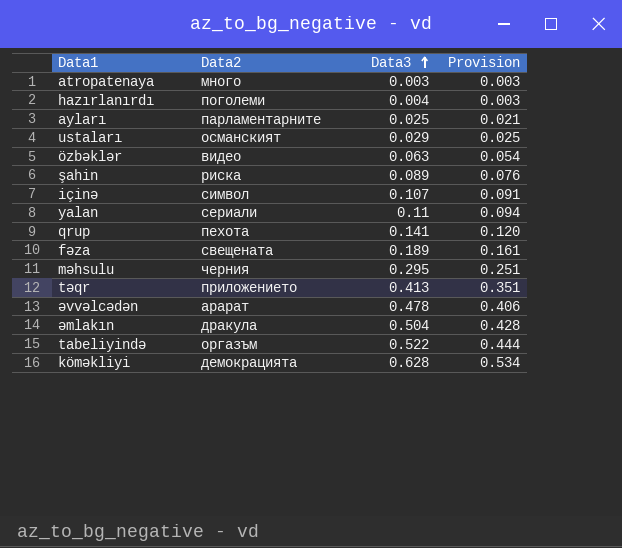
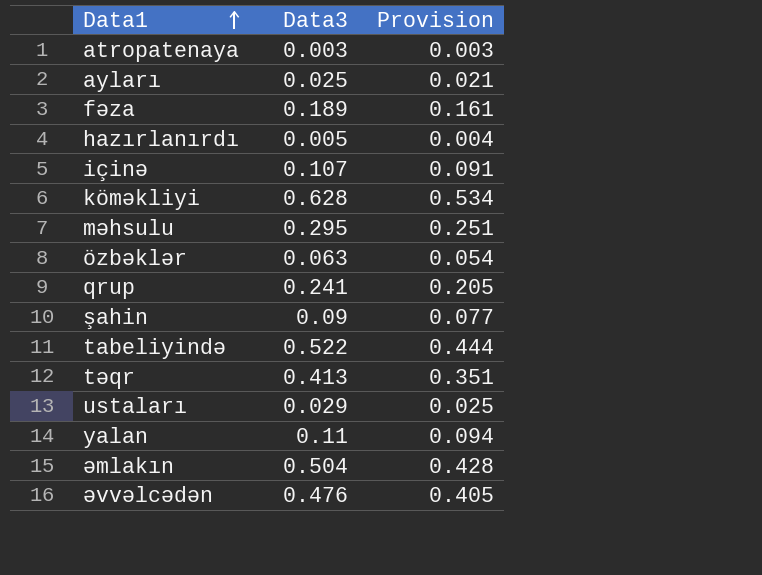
row order: Data3 ascending -> Data1 ascending
column Data2 | position: 2 -> none
hazırlanırdı | Data3: 0.004 -> 0.005
hazırlanırdı | Provision: 0.003 -> 0.004
qrup | Data3: 0.141 -> 0.241
qrup | Provision: 0.120 -> 0.205
şahin | Data3: 0.089 -> 0.09
şahin | Provision: 0.076 -> 0.077
əvvəlcədən | Data3: 0.478 -> 0.476
əvvəlcədən | Provision: 0.406 -> 0.405

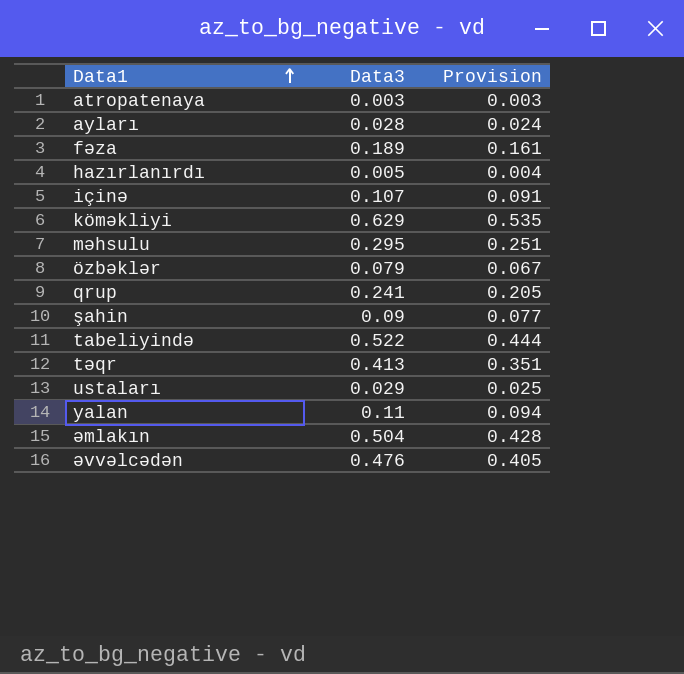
ayları | Data3: 0.025 -> 0.028
ayları | Provision: 0.021 -> 0.024
köməkliyi | Data3: 0.628 -> 0.629
köməkliyi | Provision: 0.534 -> 0.535
özbəklər | Data3: 0.063 -> 0.079
özbəklər | Provision: 0.054 -> 0.067

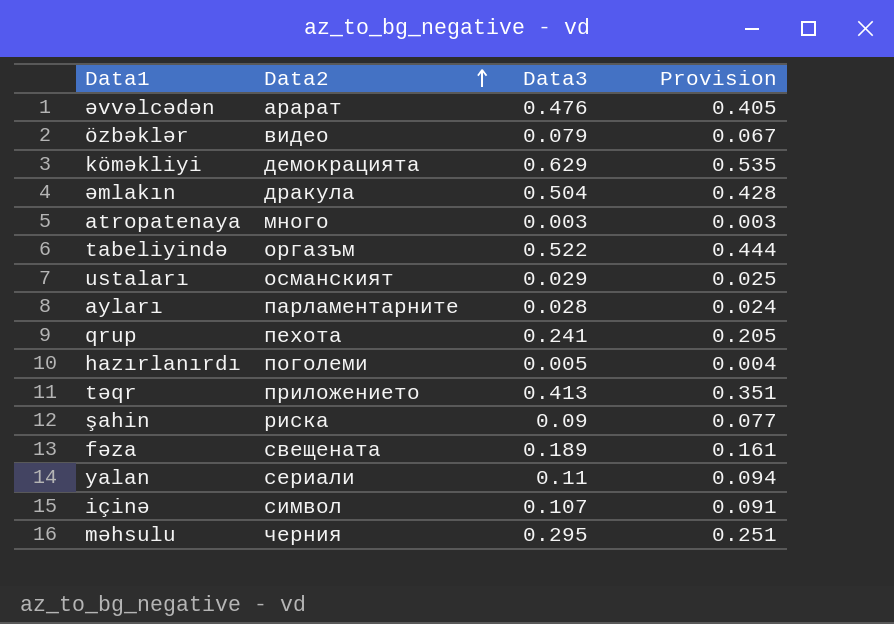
row order: Data1 ascending -> Data2 ascending
column Data2 | position: none -> 2

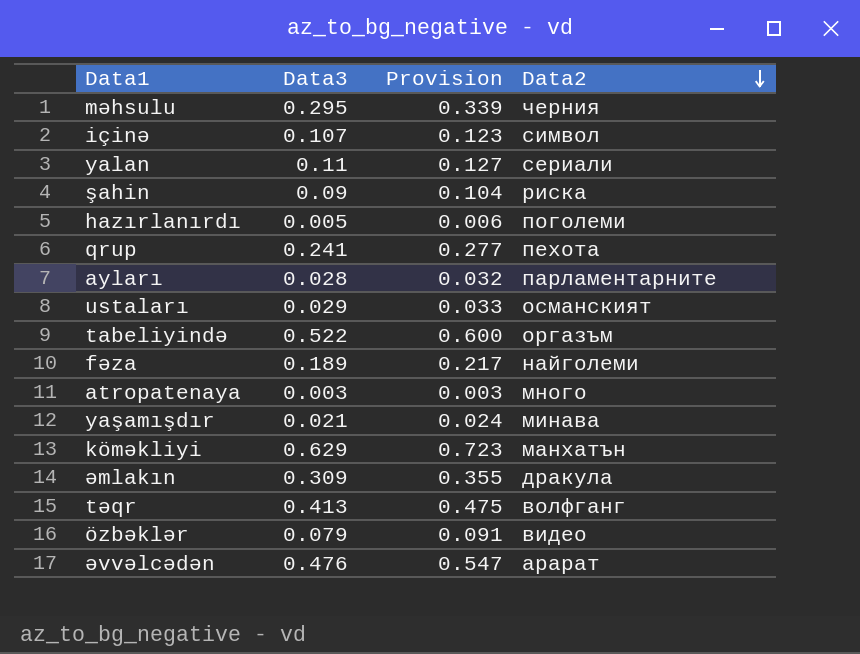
row order: Data2 ascending -> Data2 descending
column Provision | formula: [Data3] * 0.85 -> [Data3] * 1.15
column Data2 | position: 2 -> 4
fəza | Data2: свещената -> найголеми
row yaşamışdır: none -> 0.021 | 0.024 | минава
köməkliyi | Data2: демокрацията -> манхатън
əmlakın | Data3: 0.504 -> 0.309
təqr | Data2: приложението -> волфганг

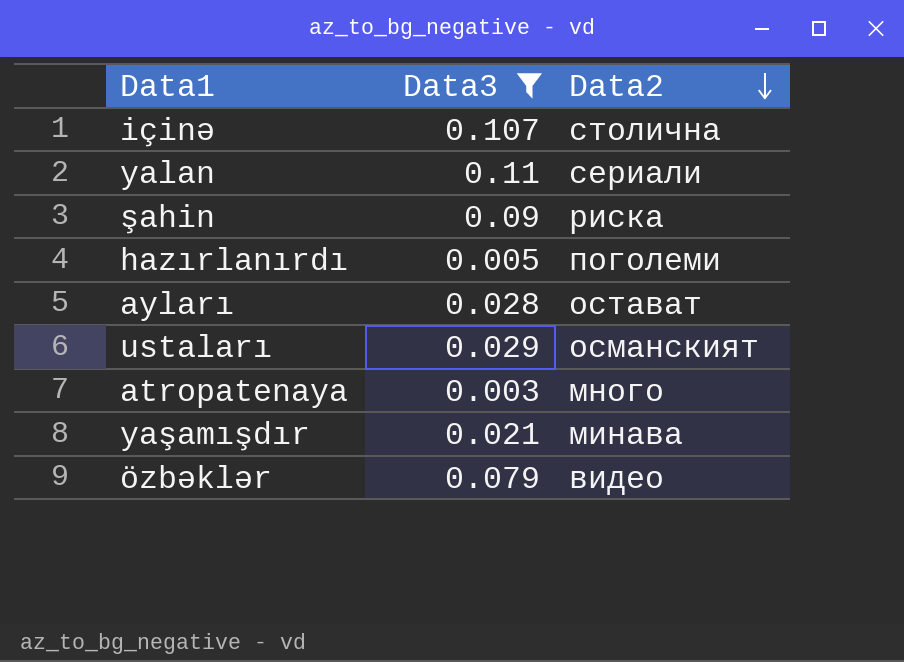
filter: none -> Data3 <= 0.11
column Provision | formula: [Data3] * 1.15 -> none
içinə | Data2: символ -> столична
ayları | Data2: парламентарните -> остават

